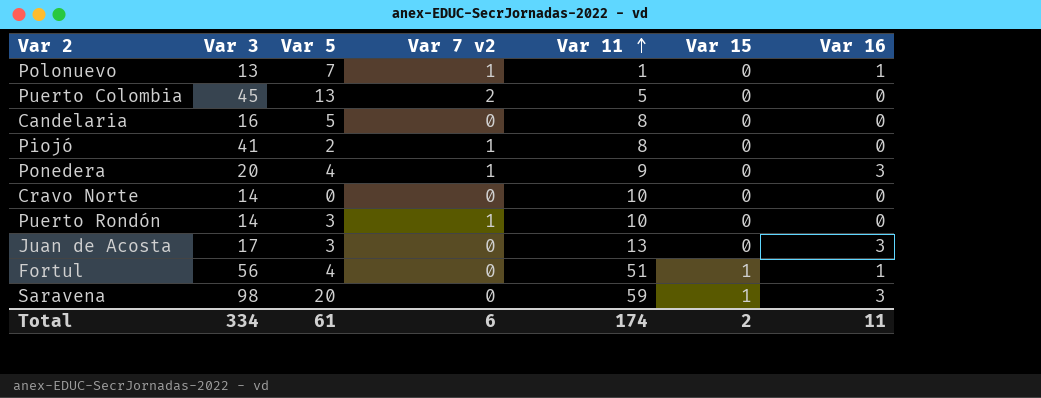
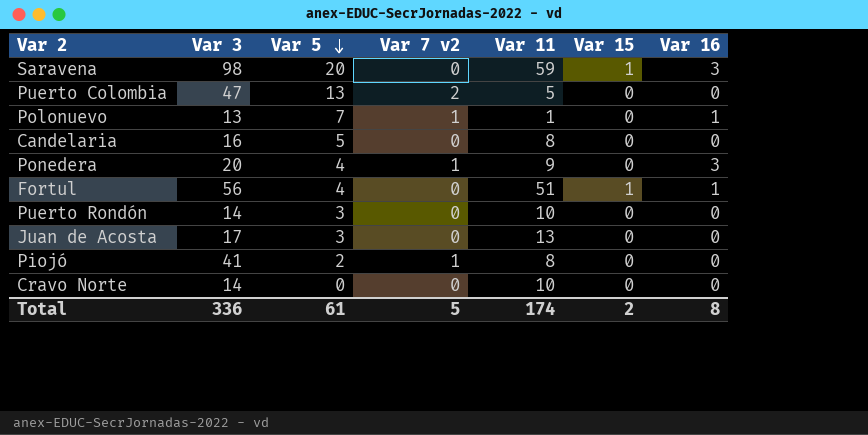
row order: Var 11 ascending -> Var 5 descending
Puerto Colombia | Var 3: 45 -> 47
Puerto Rondón | Var 7 v2: 1 -> 0
Juan de Acosta | Var 16: 3 -> 0
Total | Var 3: 334 -> 336
Total | Var 7 v2: 6 -> 5
Total | Var 16: 11 -> 8

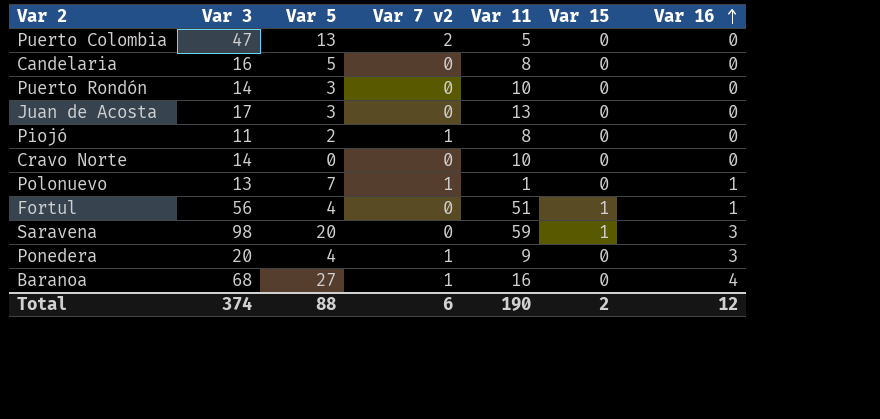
row order: Var 5 descending -> Var 16 ascending
Piojó | Var 3: 41 -> 11
row Baranoa: none -> 68 | 27 | 1 | 16 | 0 | 4
Total | Var 3: 336 -> 374
Total | Var 5: 61 -> 88
Total | Var 7 v2: 5 -> 6
Total | Var 11: 174 -> 190
Total | Var 16: 8 -> 12

